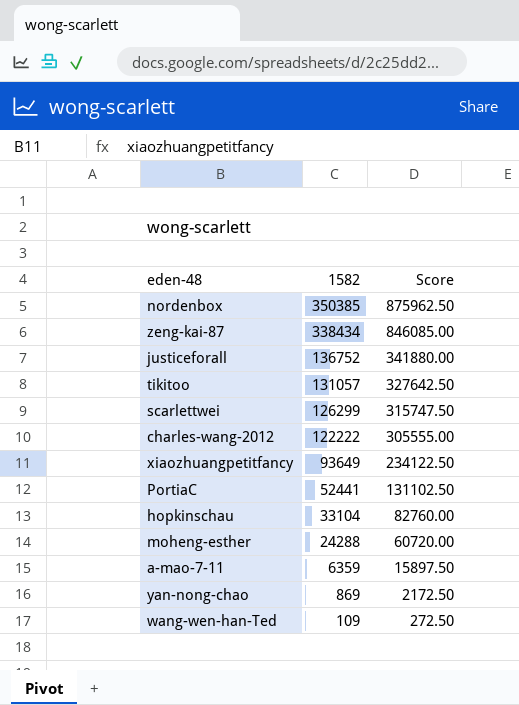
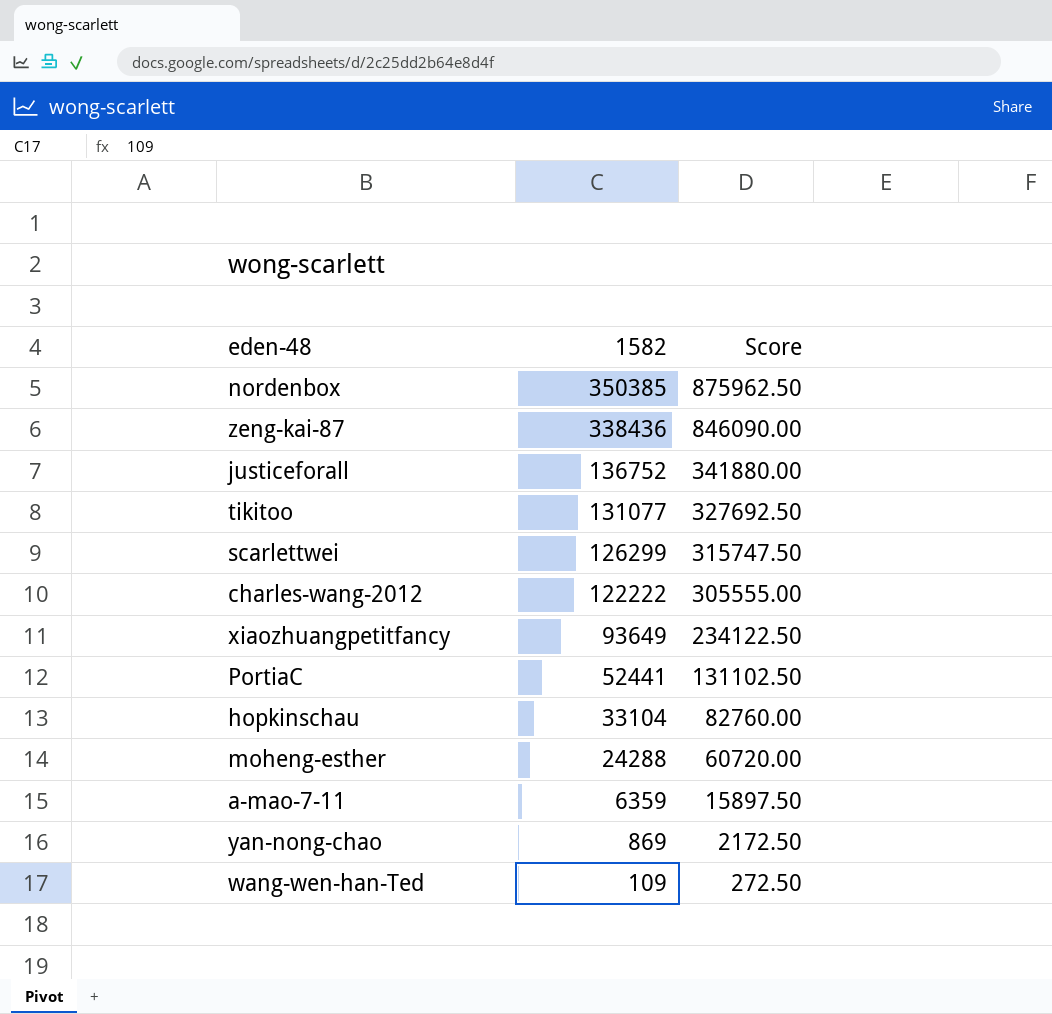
zeng-kai-87 | 1582: 338434 -> 338436
zeng-kai-87 | Score: 846085.00 -> 846090.00
tikitoo | 1582: 131057 -> 131077
tikitoo | Score: 327642.50 -> 327692.50

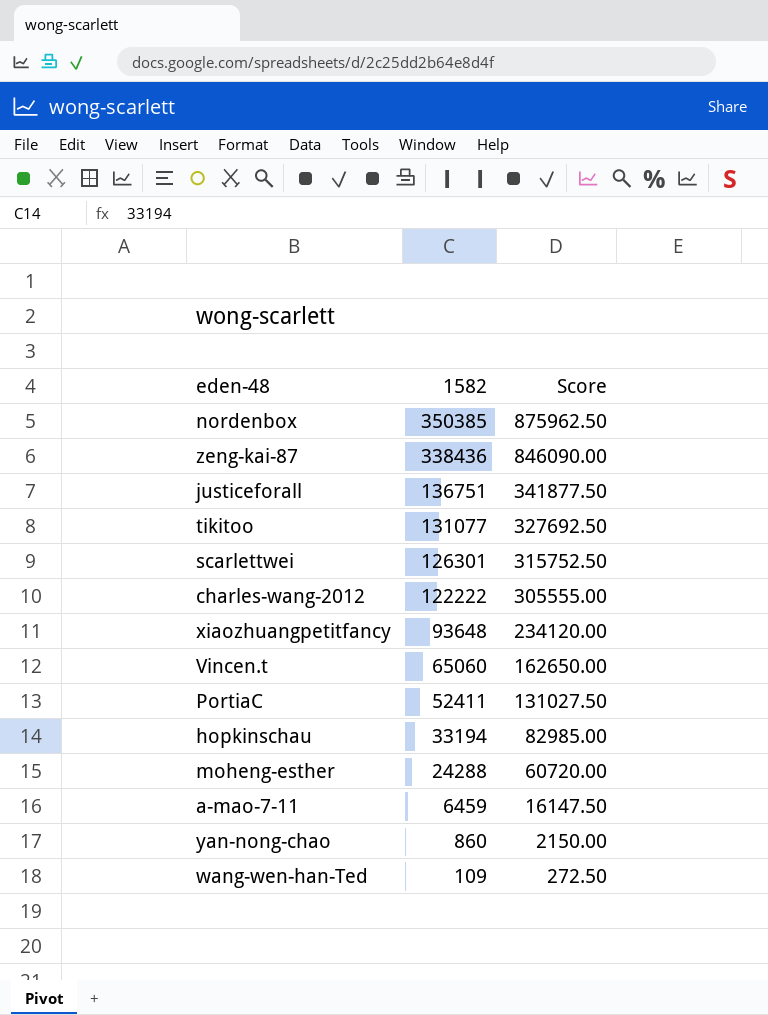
justiceforall | 1582: 136752 -> 136751
justiceforall | Score: 341880.00 -> 341877.50
scarlettwei | 1582: 126299 -> 126301
scarlettwei | Score: 315747.50 -> 315752.50
xiaozhuangpetitfancy | 1582: 93649 -> 93648
xiaozhuangpetitfancy | Score: 234122.50 -> 234120.00
row Vincen.t: none -> 65060 | 162650.00
PortiaC | 1582: 52441 -> 52411
PortiaC | Score: 131102.50 -> 131027.50
hopkinschau | 1582: 33104 -> 33194
hopkinschau | Score: 82760.00 -> 82985.00
a-mao-7-11 | 1582: 6359 -> 6459
a-mao-7-11 | Score: 15897.50 -> 16147.50
yan-nong-chao | 1582: 869 -> 860
yan-nong-chao | Score: 2172.50 -> 2150.00

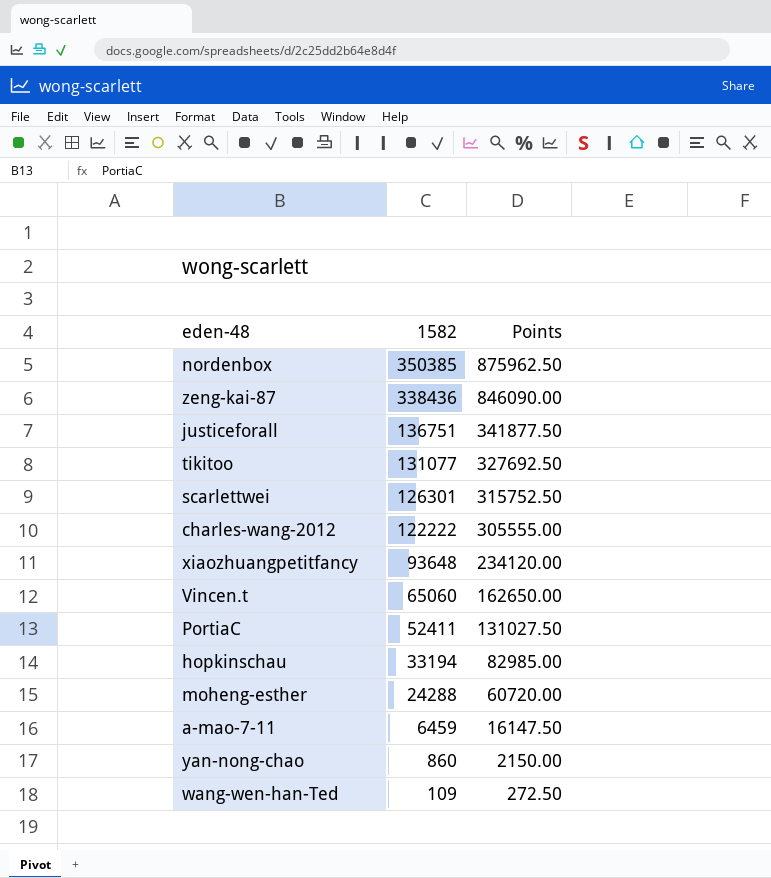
column name: Score -> Points

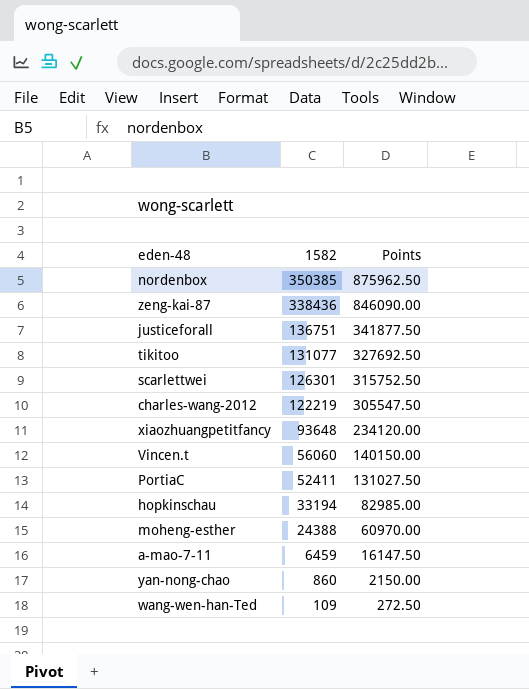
charles-wang-2012 | 1582: 122222 -> 122219
charles-wang-2012 | Points: 305555.00 -> 305547.50
Vincen.t | 1582: 65060 -> 56060
Vincen.t | Points: 162650.00 -> 140150.00
moheng-esther | 1582: 24288 -> 24388
moheng-esther | Points: 60720.00 -> 60970.00

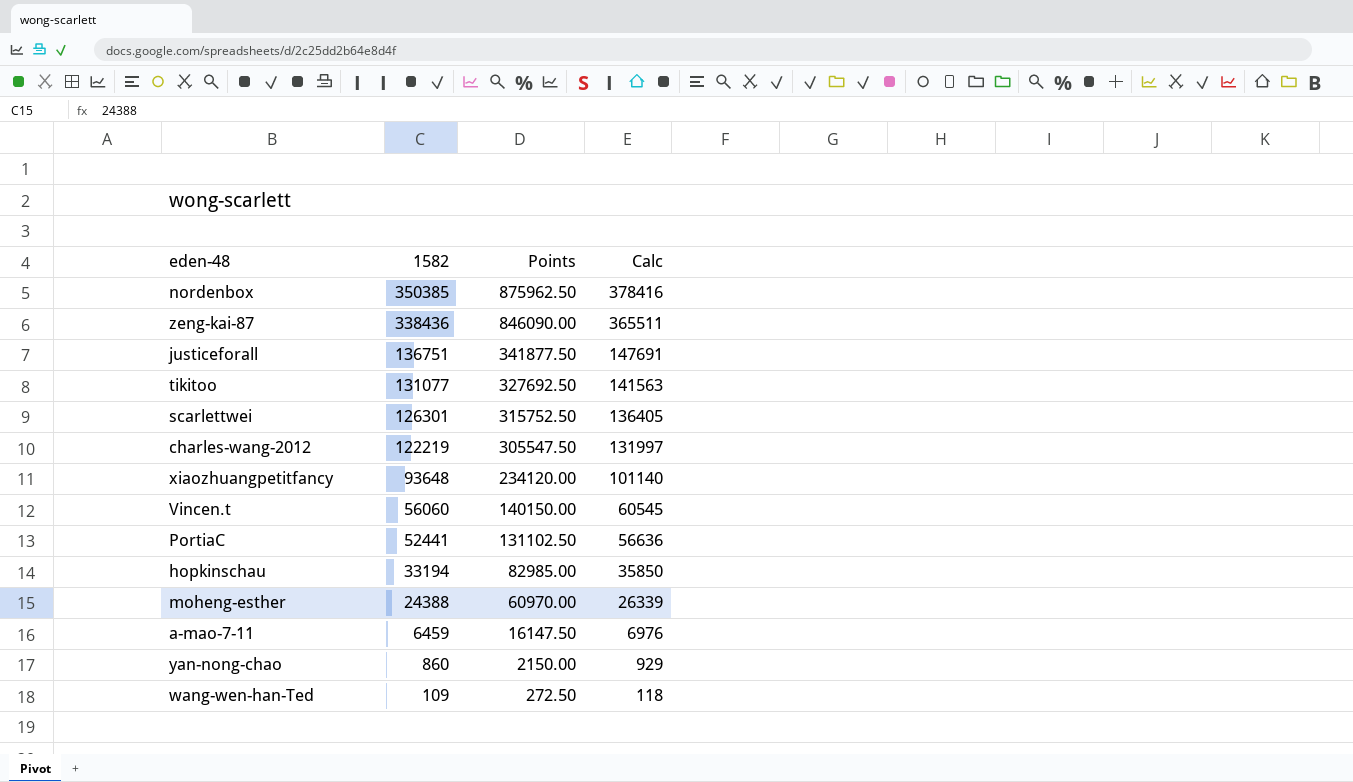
column Calc | formula: none -> [1582] * 1.08
PortiaC | 1582: 52411 -> 52441
PortiaC | Points: 131027.50 -> 131102.50

